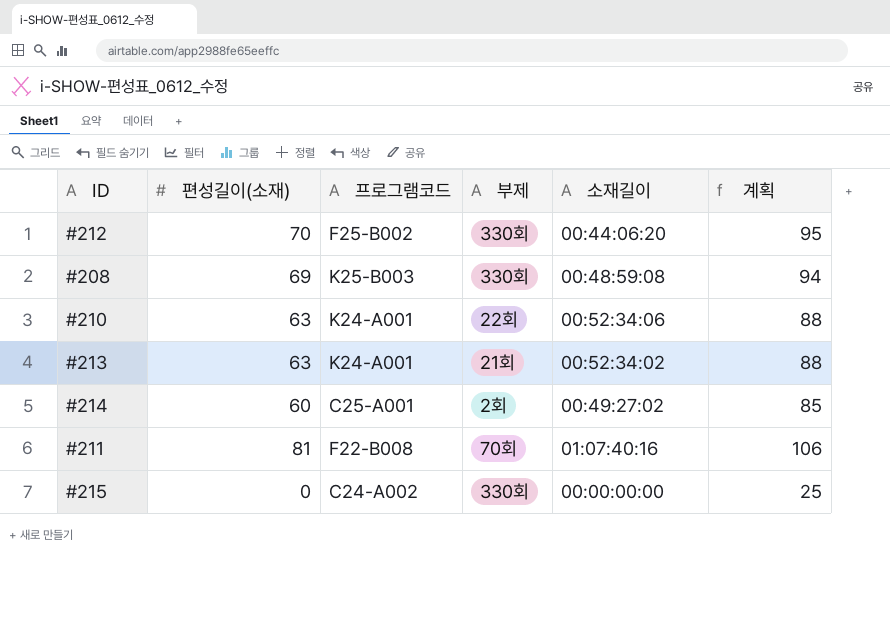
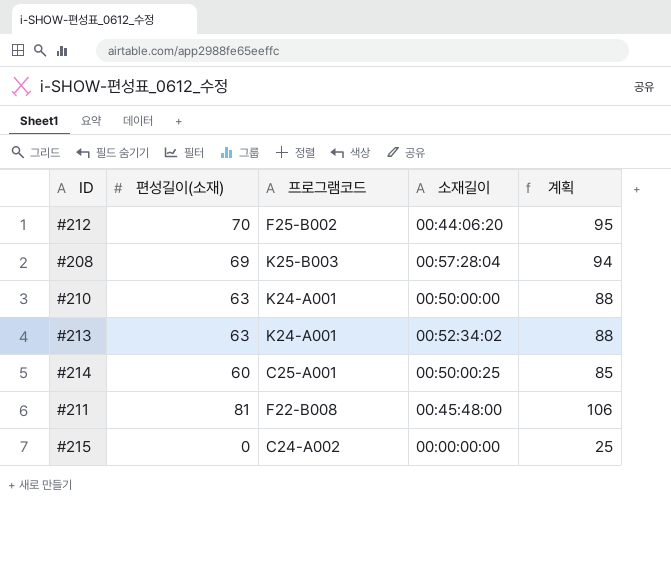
column 부제 | position: 4 -> none
#208 | 소재길이: 00:48:59:08 -> 00:57:28:04
#210 | 소재길이: 00:52:34:06 -> 00:50:00:00
#214 | 소재길이: 00:49:27:02 -> 00:50:00:25
#211 | 소재길이: 01:07:40:16 -> 00:45:48:00

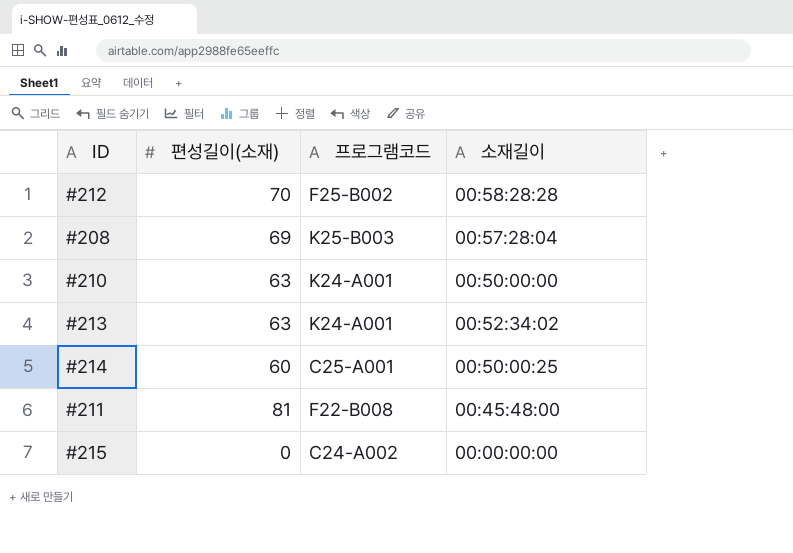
column 계획 | formula: [편성길이(소재)] + 25 -> none
#212 | 소재길이: 00:44:06:20 -> 00:58:28:28

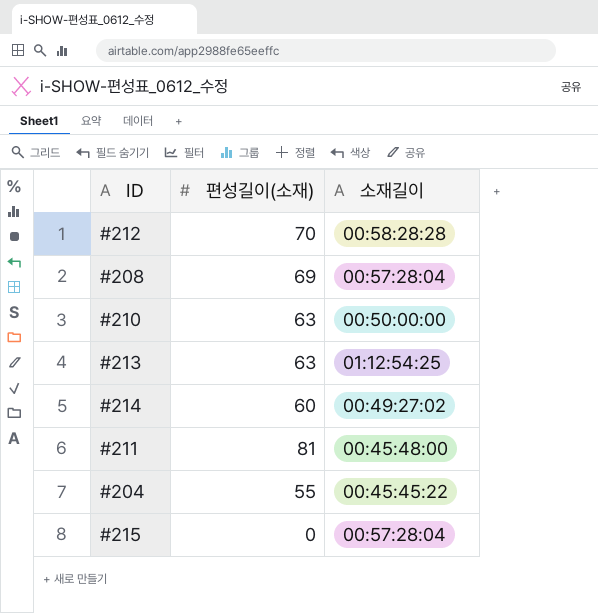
column 프로그램코드 | position: 3 -> none
#213 | 소재길이: 00:52:34:02 -> 01:12:54:25
#214 | 소재길이: 00:50:00:25 -> 00:49:27:02
row #204: none -> 55 | 00:45:45:22
#215 | 소재길이: 00:00:00:00 -> 00:57:28:04

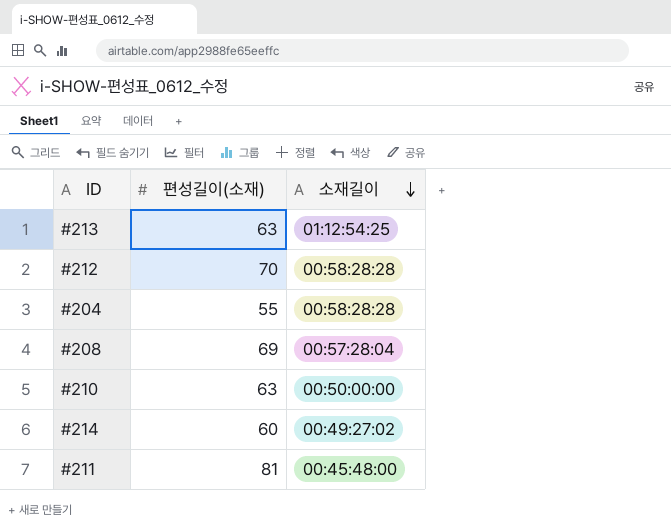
row order: none -> 소재길이 descending
row #215: 0 | 00:57:28:04 -> none
#204 | 소재길이: 00:45:45:22 -> 00:58:28:28

